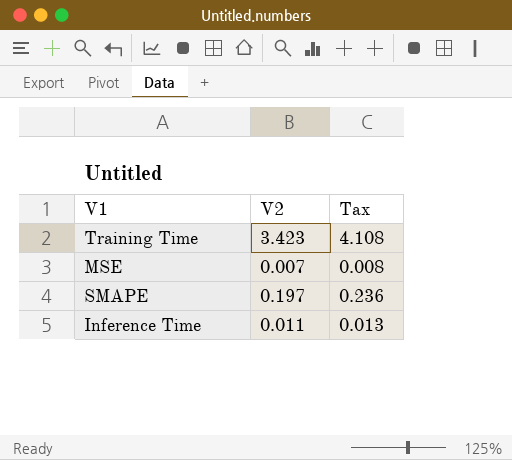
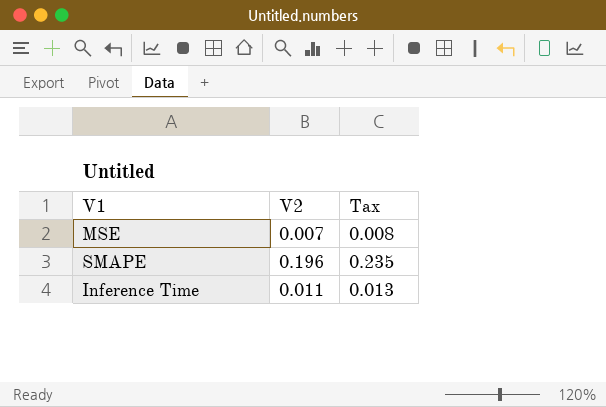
row Training Time: 3.423 | 4.108 -> none
SMAPE | V2: 0.197 -> 0.196
SMAPE | Tax: 0.236 -> 0.235

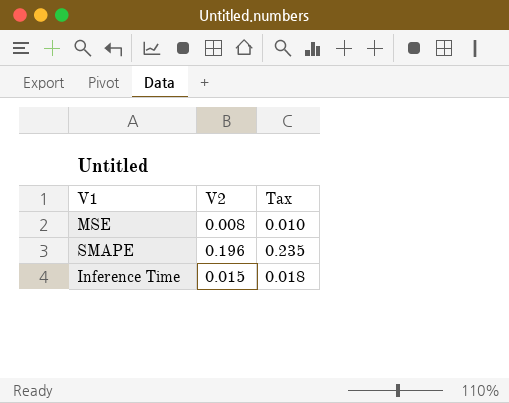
MSE | V2: 0.007 -> 0.008
MSE | Tax: 0.008 -> 0.010
Inference Time | V2: 0.011 -> 0.015
Inference Time | Tax: 0.013 -> 0.018

